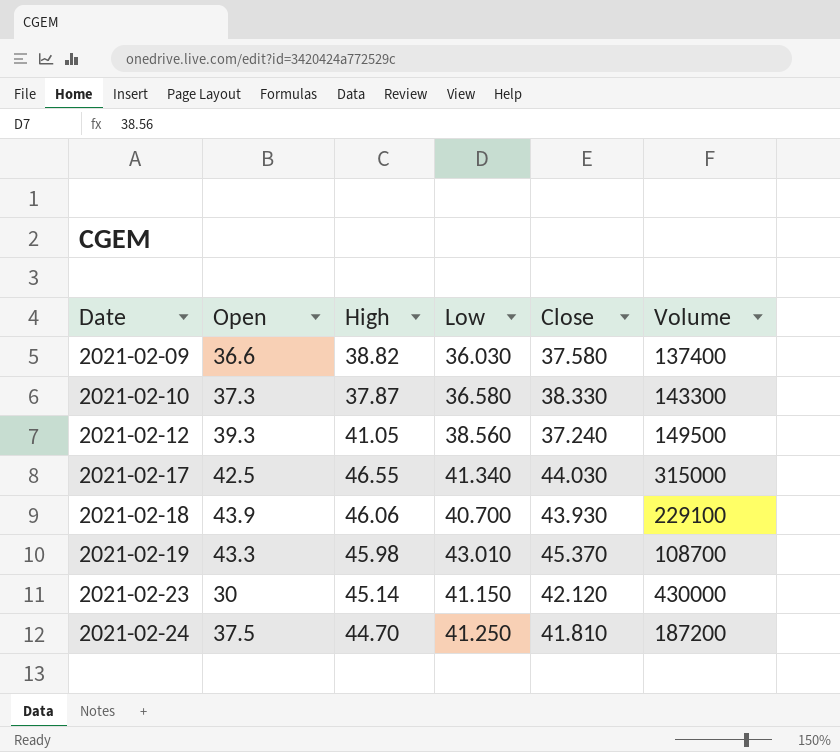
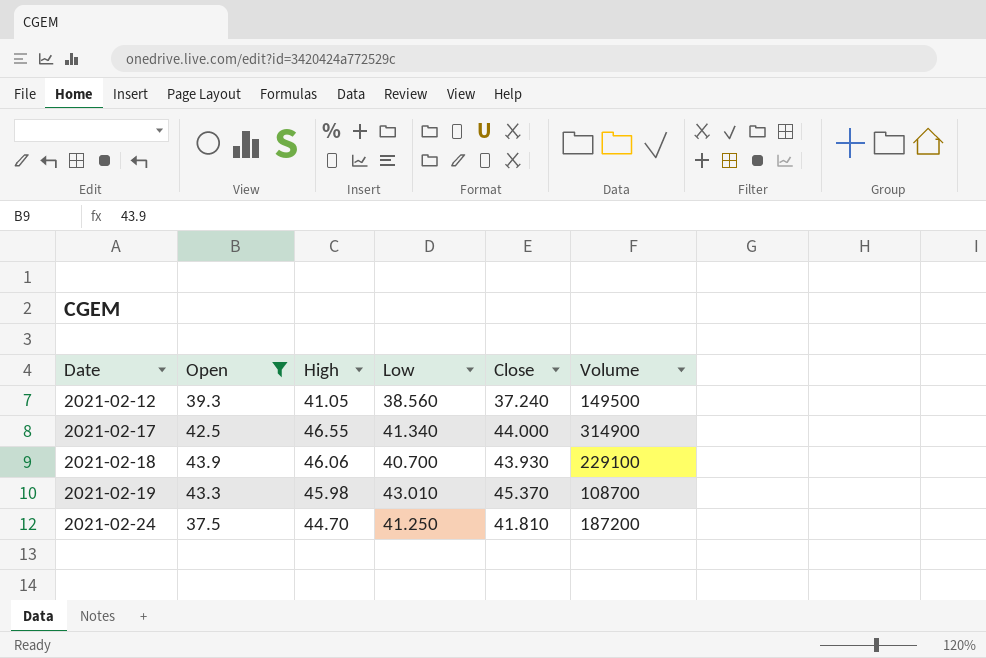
filter: none -> Open >= 37.5
2021-02-17 | Close: 44.030 -> 44.000
2021-02-17 | Volume: 315000 -> 314900

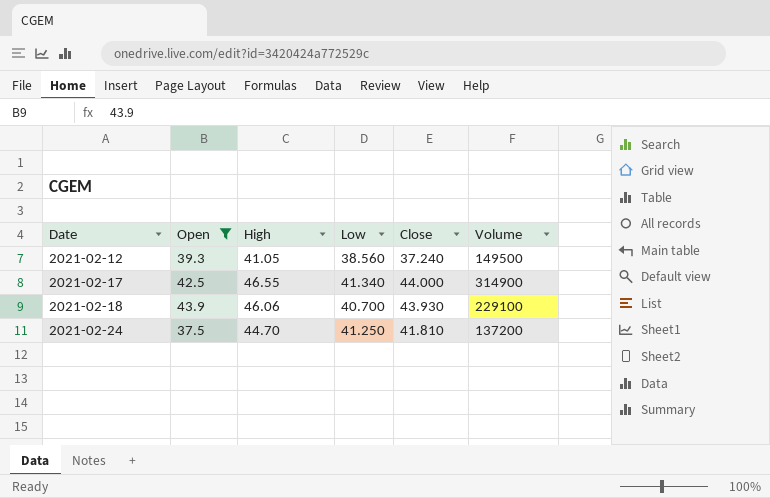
row 2021-02-19: 43.3 | 45.98 | 43.010 | 45.370 | 108700 -> none
2021-02-24 | Volume: 187200 -> 137200

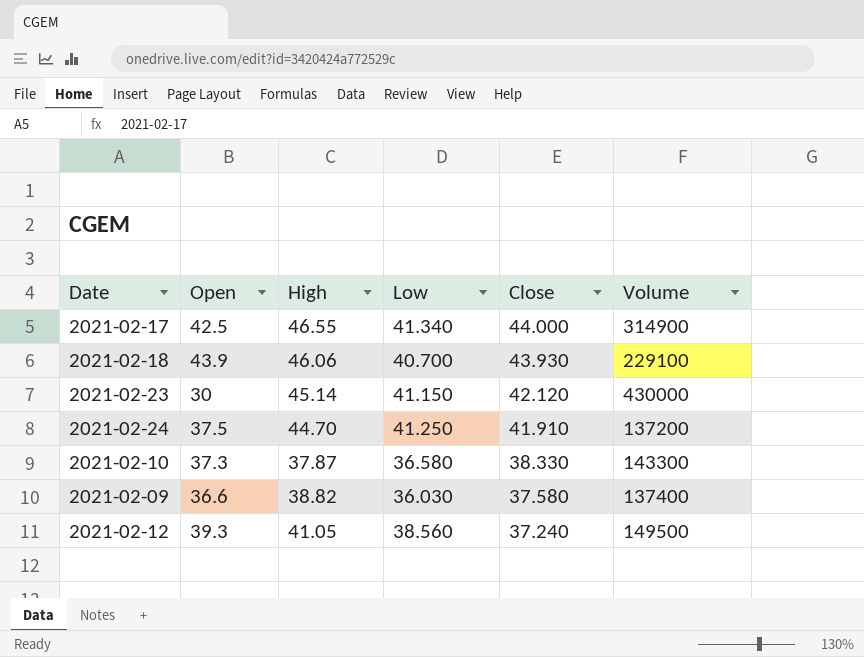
filter: Open >= 37.5 -> none
row order: Date ascending -> Close descending
2021-02-24 | Close: 41.810 -> 41.910

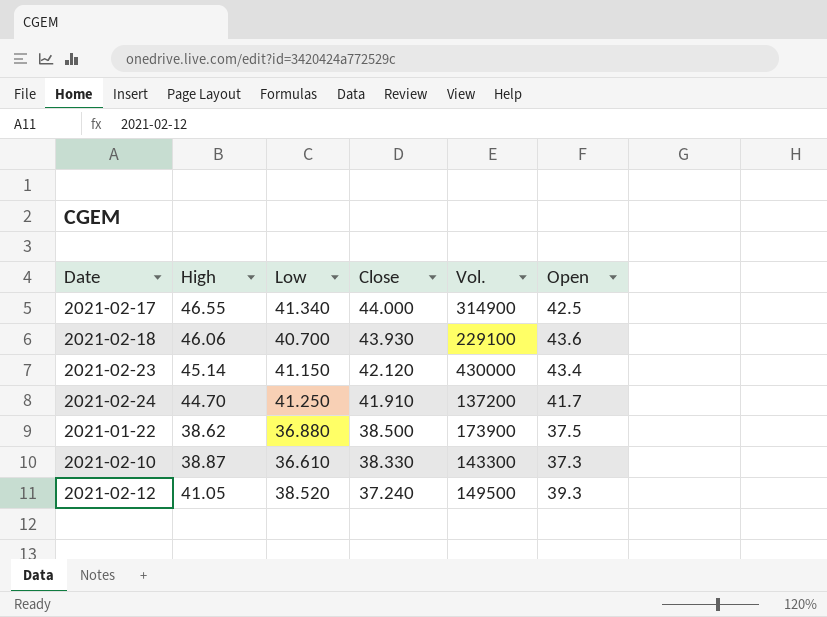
column name: Volume -> Vol.
column Open | position: 2 -> 6
row 2021-02-09: 36.6 | 38.82 | 36.030 | 37.580 | 137400 -> none
2021-02-18 | Open: 43.9 -> 43.6
2021-02-23 | Open: 30 -> 43.4
2021-02-24 | Open: 37.5 -> 41.7
row 2021-01-22: none -> 38.62 | 36.880 | 38.500 | 173900 | 37.5
2021-02-10 | High: 37.87 -> 38.87
2021-02-10 | Low: 36.580 -> 36.610
2021-02-12 | Low: 38.560 -> 38.520

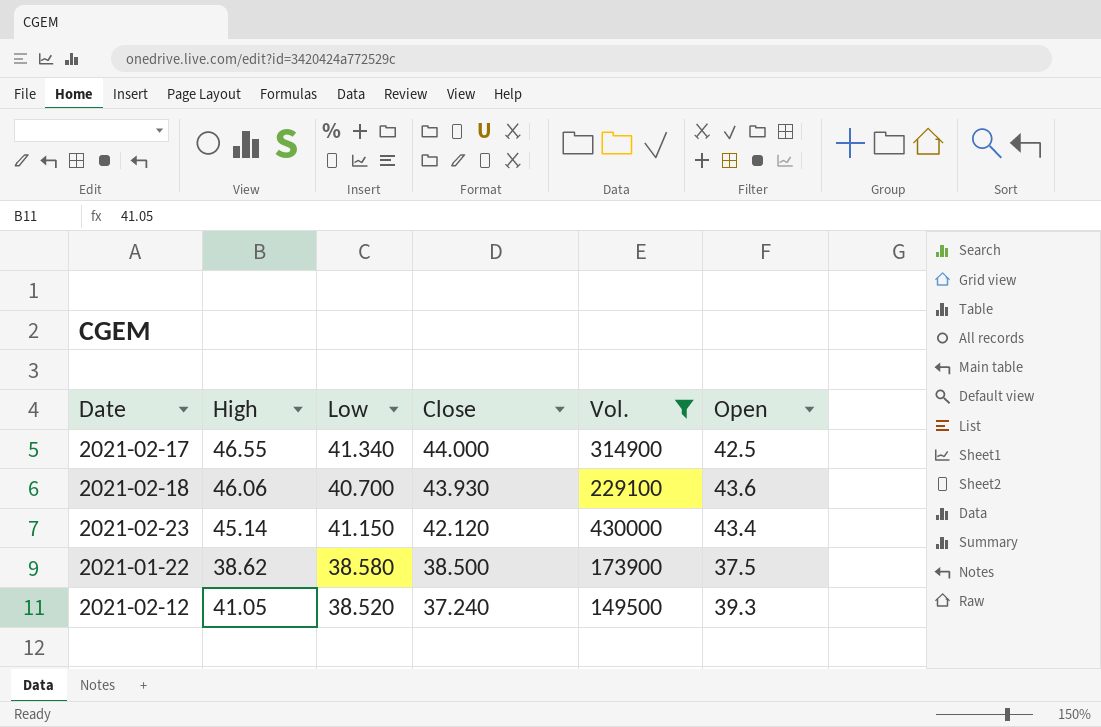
filter: none -> Vol. >= 149500
2021-01-22 | Low: 36.880 -> 38.580

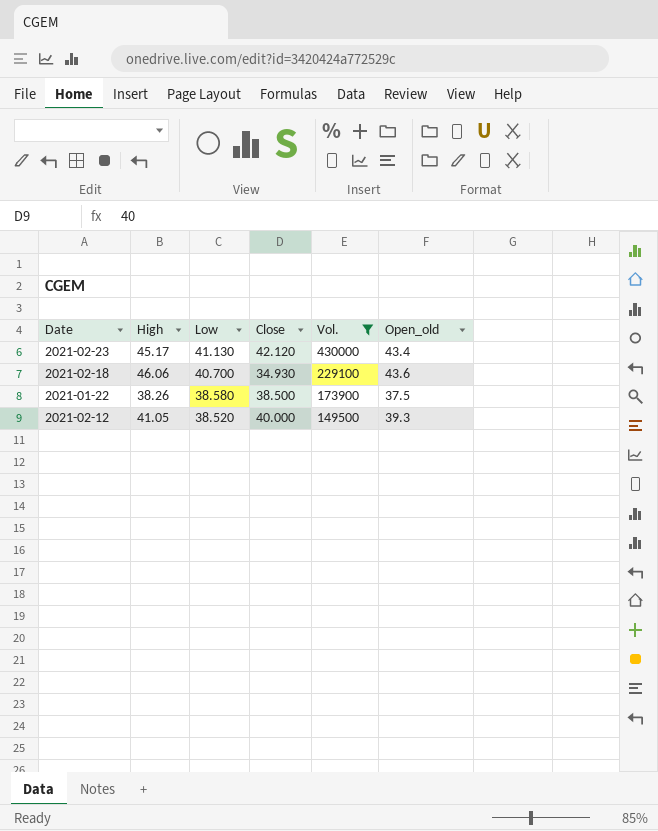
row order: Close descending -> Low descending
column name: Open -> Open_old
row 2021-02-17: 46.55 | 41.340 | 44.000 | 314900 | 42.5 -> none
2021-02-23 | High: 45.14 -> 45.17
2021-02-23 | Low: 41.150 -> 41.130
2021-02-18 | Close: 43.930 -> 34.930
2021-01-22 | High: 38.62 -> 38.26
2021-02-12 | Close: 37.240 -> 40.000

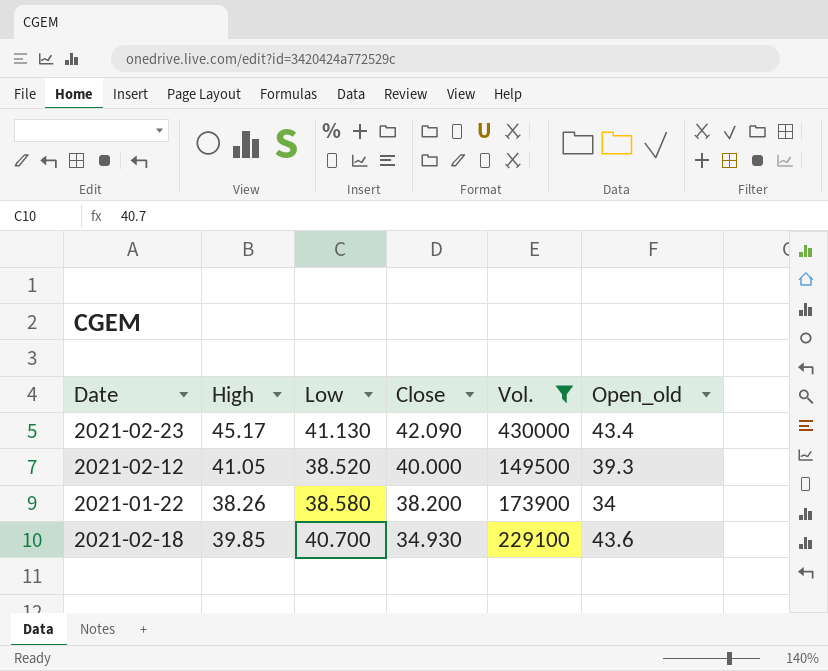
row order: Low descending -> Close descending
2021-02-23 | Close: 42.120 -> 42.090
2021-01-22 | Close: 38.500 -> 38.200
2021-01-22 | Open_old: 37.5 -> 34
2021-02-18 | High: 46.06 -> 39.85

